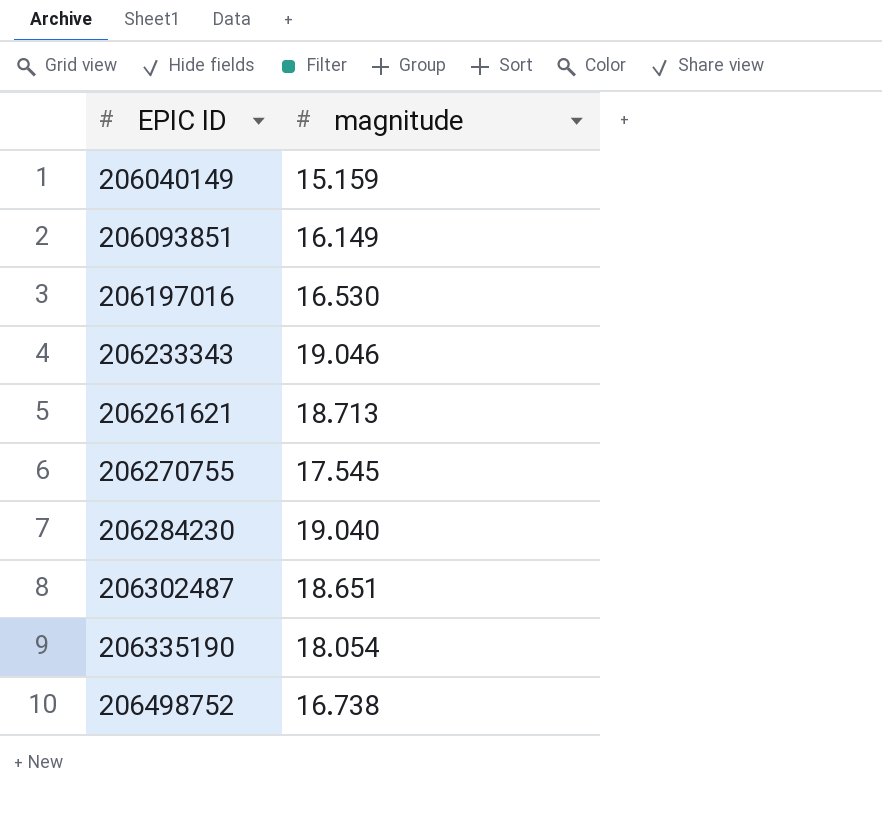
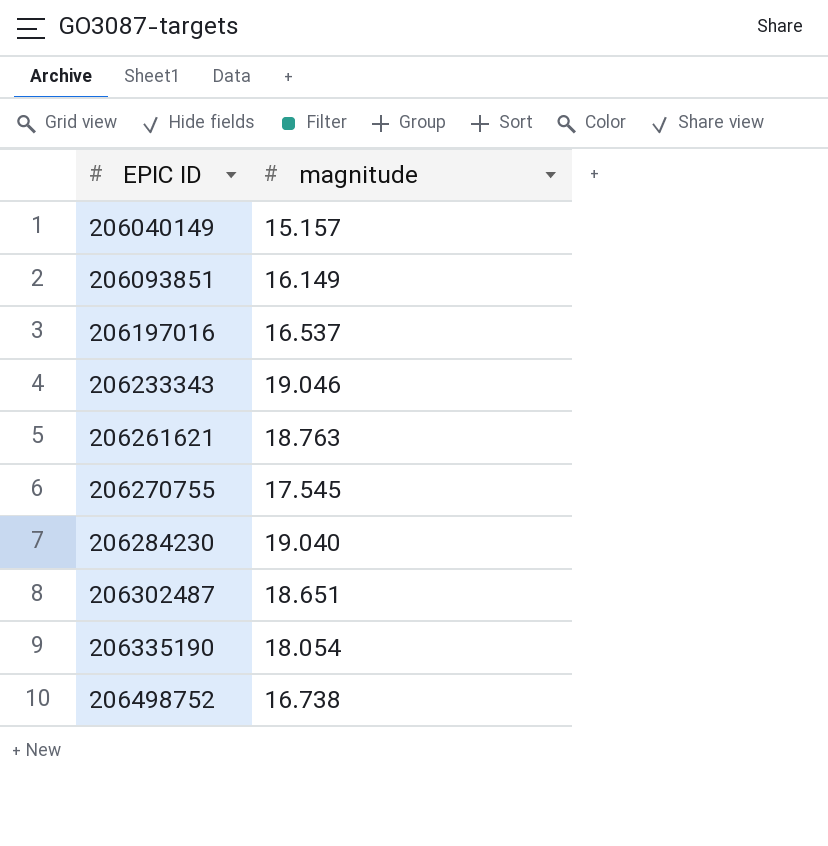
206040149 | magnitude: 15.159 -> 15.157
206197016 | magnitude: 16.530 -> 16.537
206261621 | magnitude: 18.713 -> 18.763

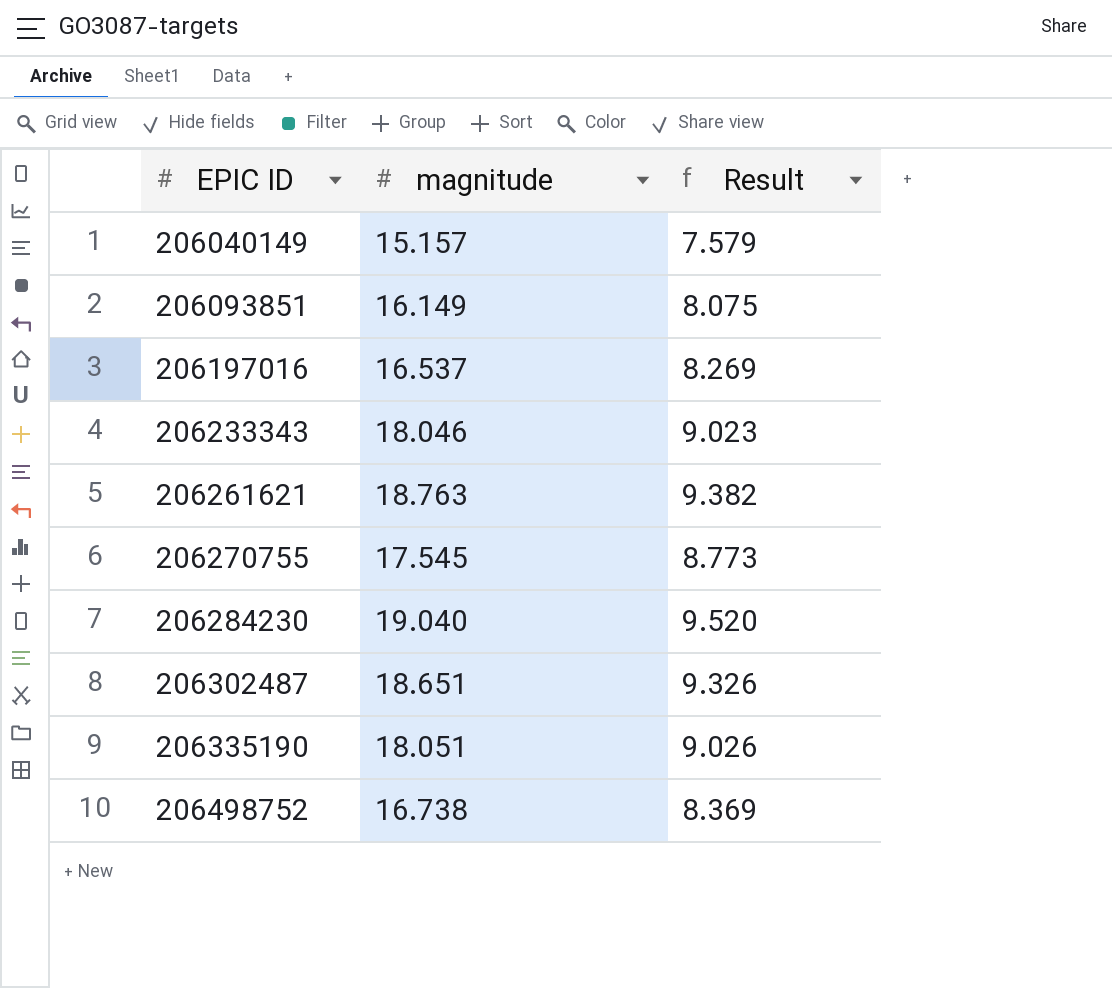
column Result | formula: none -> [magnitude] * 0.5
206233343 | magnitude: 19.046 -> 18.046
206335190 | magnitude: 18.054 -> 18.051

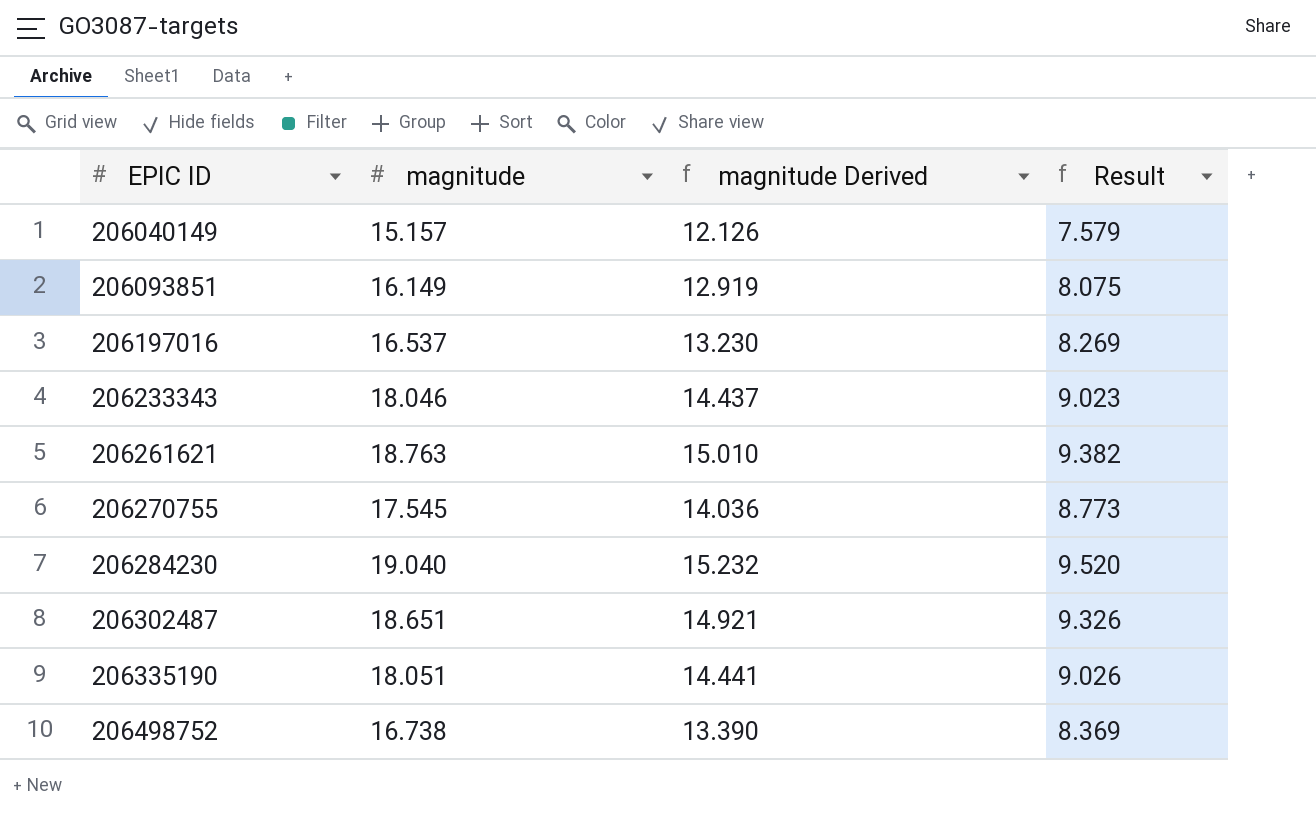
column magnitude Derived | formula: none -> [magnitude] * 0.8

